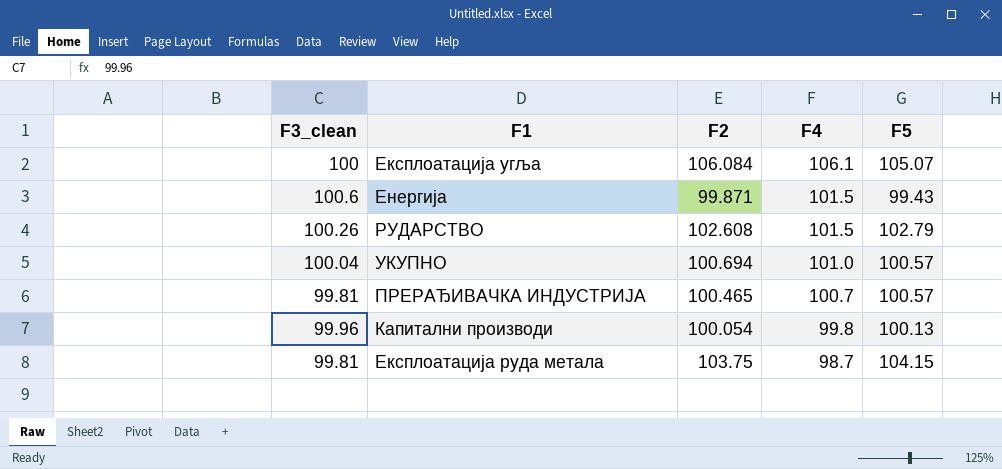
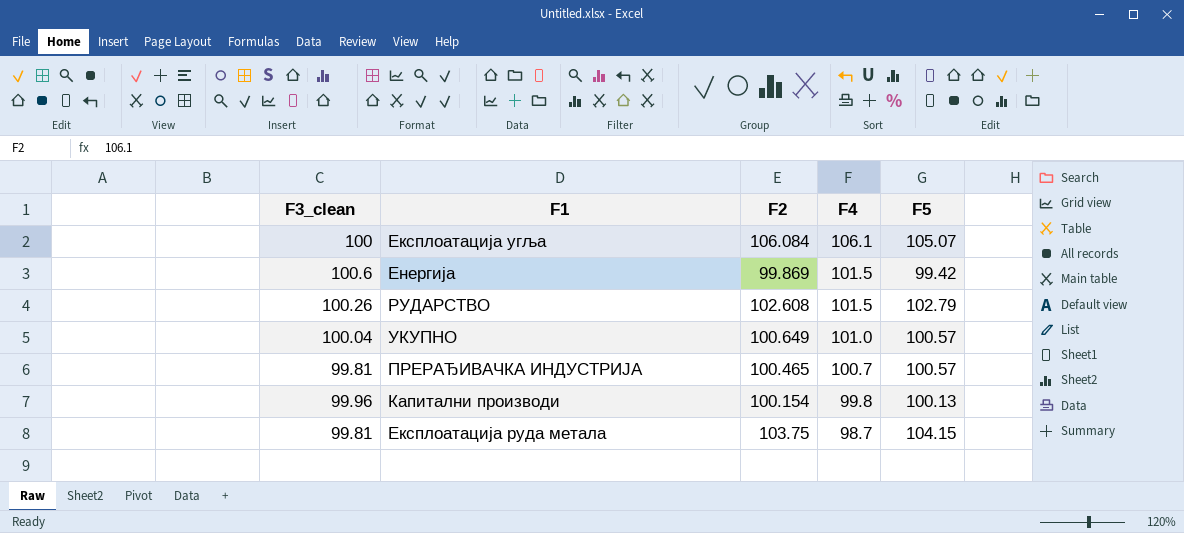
Енергија | F2: 99.871 -> 99.869
Енергија | F5: 99.43 -> 99.42
УКУПНО | F2: 100.694 -> 100.649
Капитални производи | F2: 100.054 -> 100.154

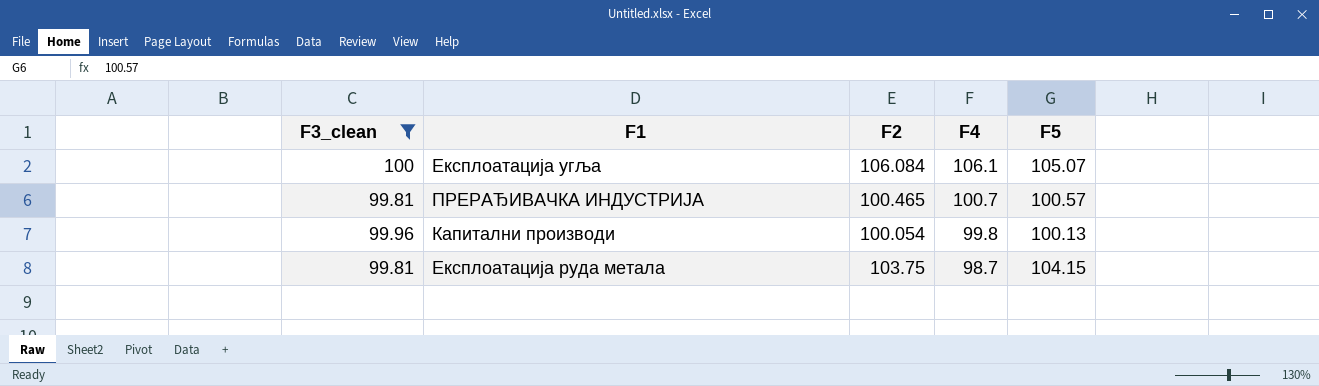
filter: none -> F3_clean <= 100
Капитални производи | F2: 100.154 -> 100.054

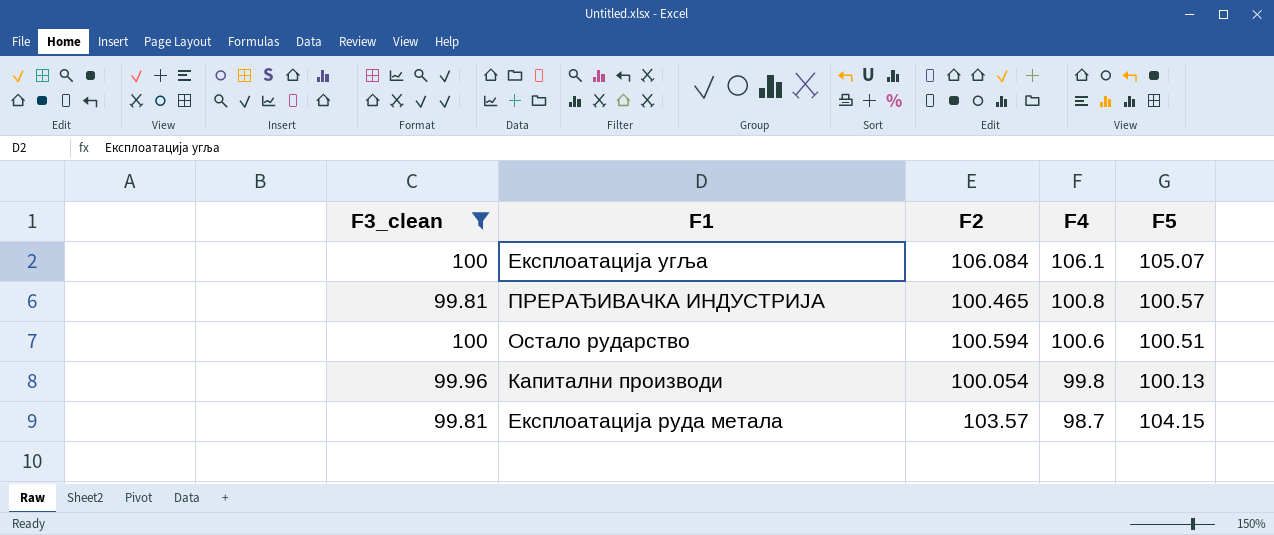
ПРЕРАЂИВАЧКА ИНДУСТРИЈА | F4: 100.7 -> 100.8
row Остало рударство: none -> 100 | 100.594 | 100.6 | 100.51
Експлоатација руда метала | F2: 103.75 -> 103.57

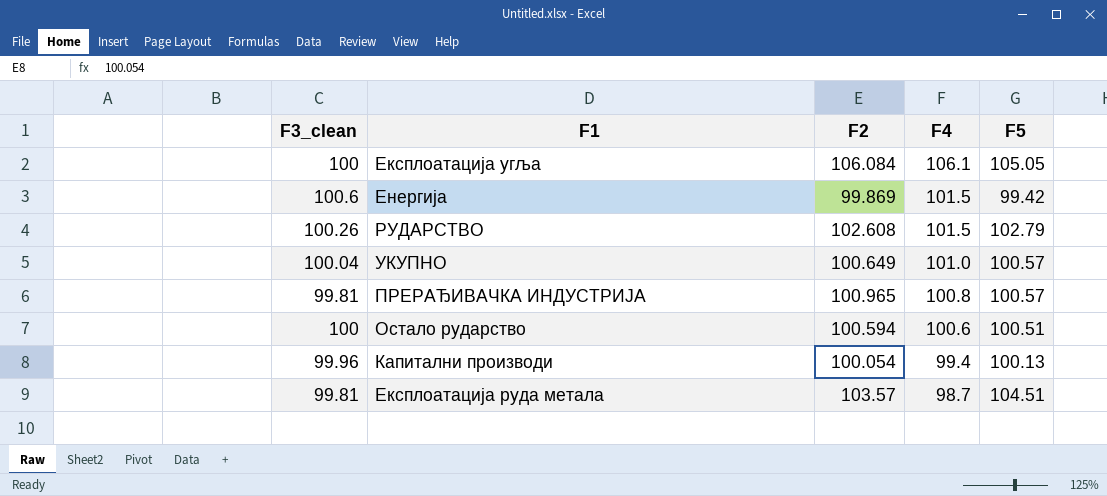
filter: F3_clean <= 100 -> none
Експлоатација угља | F5: 105.07 -> 105.05
ПРЕРАЂИВАЧКА ИНДУСТРИЈА | F2: 100.465 -> 100.965
Капитални производи | F4: 99.8 -> 99.4
Експлоатација руда метала | F5: 104.15 -> 104.51

